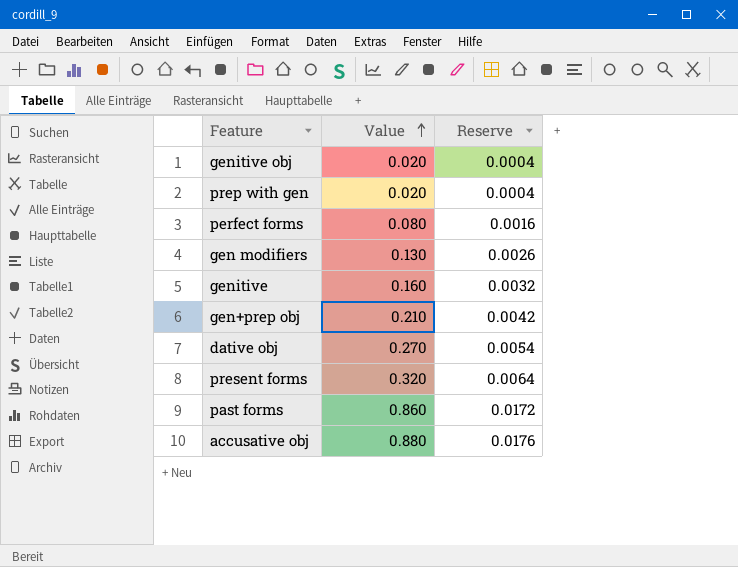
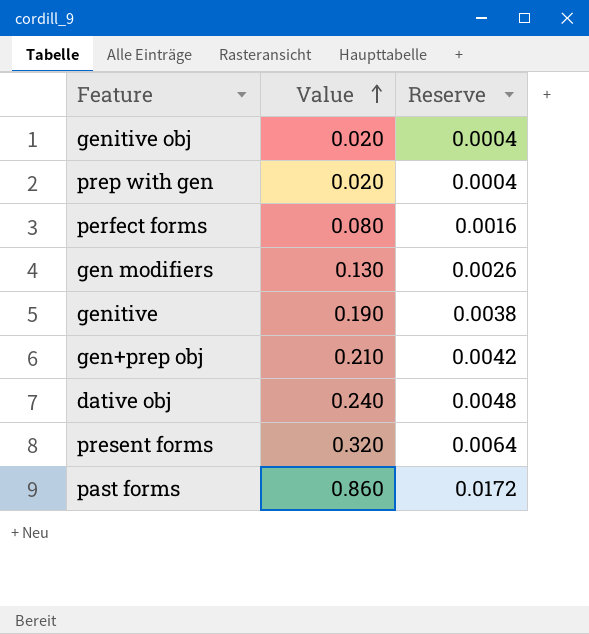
row accusative obj: 0.880 | 0.0176 -> none
genitive | Value: 0.160 -> 0.190
genitive | Reserve: 0.0032 -> 0.0038
dative obj | Value: 0.270 -> 0.240
dative obj | Reserve: 0.0054 -> 0.0048

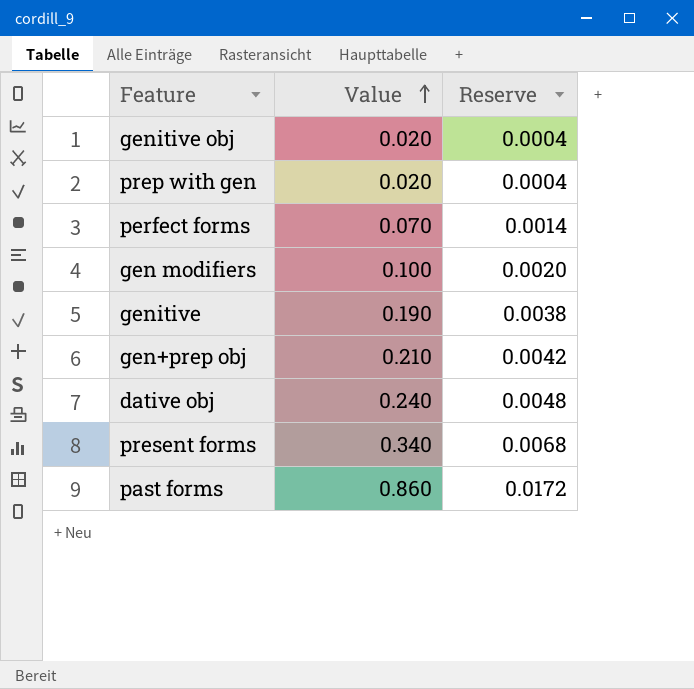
perfect forms | Value: 0.080 -> 0.070
perfect forms | Reserve: 0.0016 -> 0.0014
gen modifiers | Value: 0.130 -> 0.100
gen modifiers | Reserve: 0.0026 -> 0.0020
present forms | Value: 0.320 -> 0.340
present forms | Reserve: 0.0064 -> 0.0068

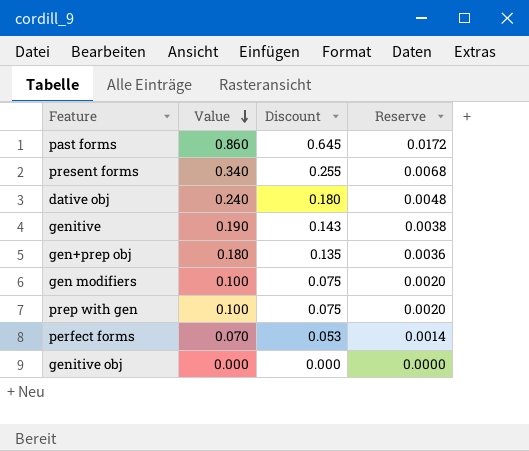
row order: Value ascending -> Value descending
column Discount | formula: none -> [Value] * 0.75
gen+prep obj | Value: 0.210 -> 0.180
gen+prep obj | Reserve: 0.0042 -> 0.0036
prep with gen | Value: 0.020 -> 0.100
prep with gen | Reserve: 0.0004 -> 0.0020
genitive obj | Value: 0.020 -> 0.000
genitive obj | Reserve: 0.0004 -> 0.0000

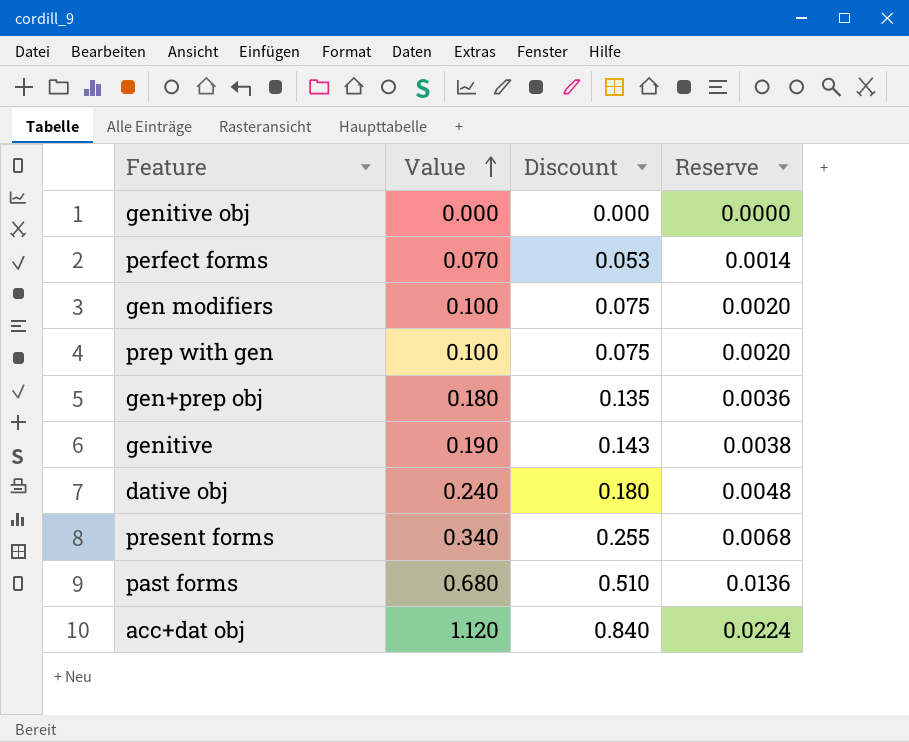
row order: Value descending -> Value ascending
past forms | Value: 0.860 -> 0.680
past forms | Discount: 0.645 -> 0.510
past forms | Reserve: 0.0172 -> 0.0136
row acc+dat obj: none -> 1.120 | 0.840 | 0.0224

